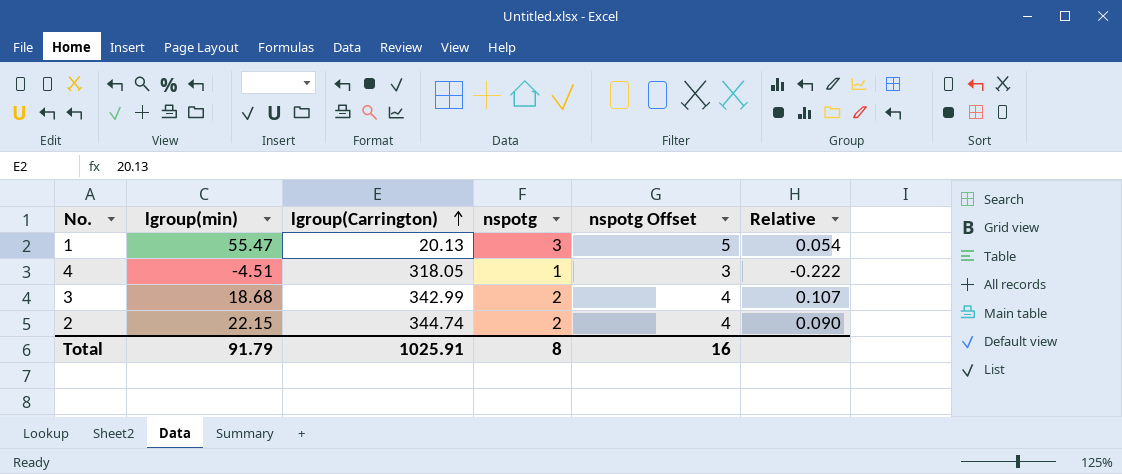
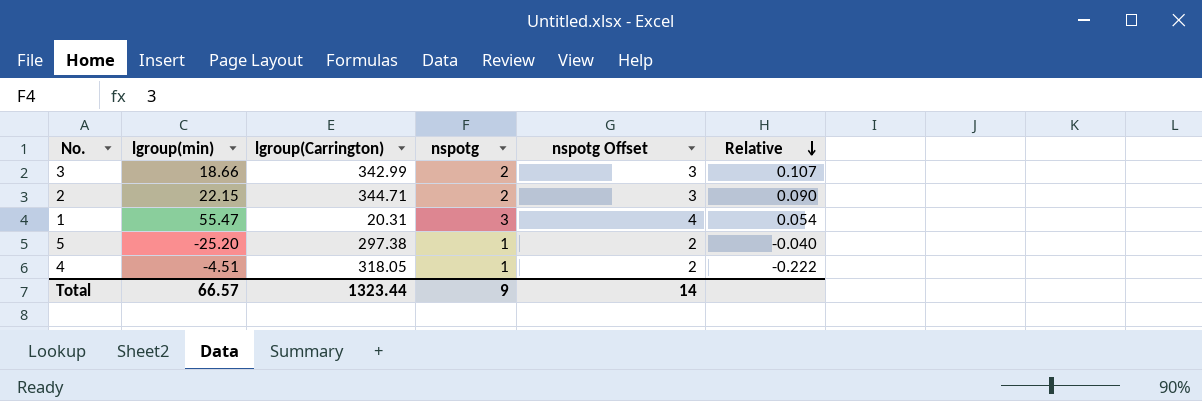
row order: lgroup(Carrington) ascending -> Relative descending
column nspotg Offset | formula: [nspotg] + 2 -> [nspotg] + 1
3 | lgroup(min): 18.68 -> 18.66
2 | lgroup(Carrington): 344.74 -> 344.71
1 | lgroup(Carrington): 20.13 -> 20.31
row 5: none -> -25.20 | 297.38 | 1 | 2 | -0.040
Total | lgroup(min): 91.79 -> 66.57
Total | lgroup(Carrington): 1025.91 -> 1323.44
Total | nspotg: 8 -> 9
Total | nspotg Offset: 16 -> 14

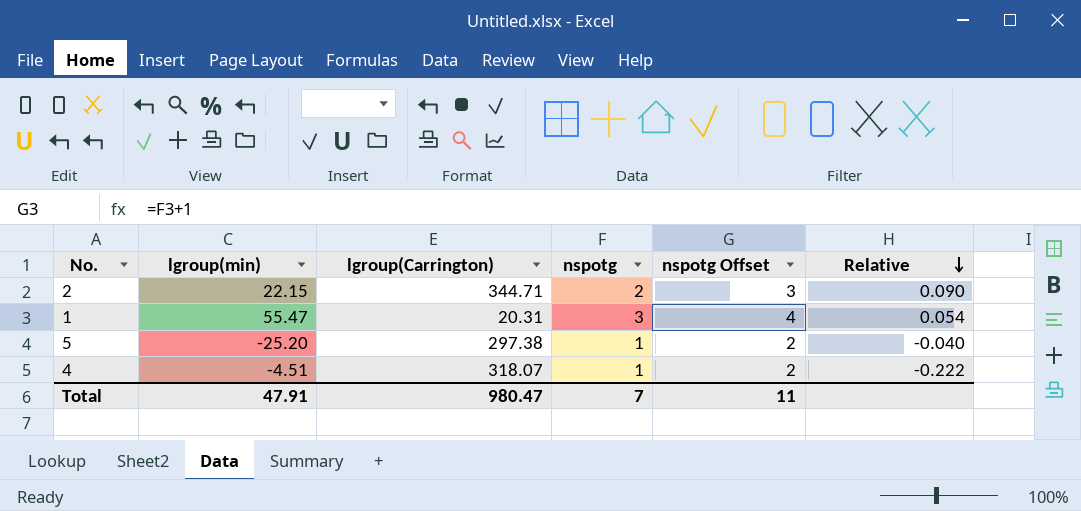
row 3: 18.66 | 342.99 | 2 | 3 | 0.107 -> none
4 | lgroup(Carrington): 318.05 -> 318.07
Total | lgroup(min): 66.57 -> 47.91
Total | lgroup(Carrington): 1323.44 -> 980.47
Total | nspotg: 9 -> 7
Total | nspotg Offset: 14 -> 11

